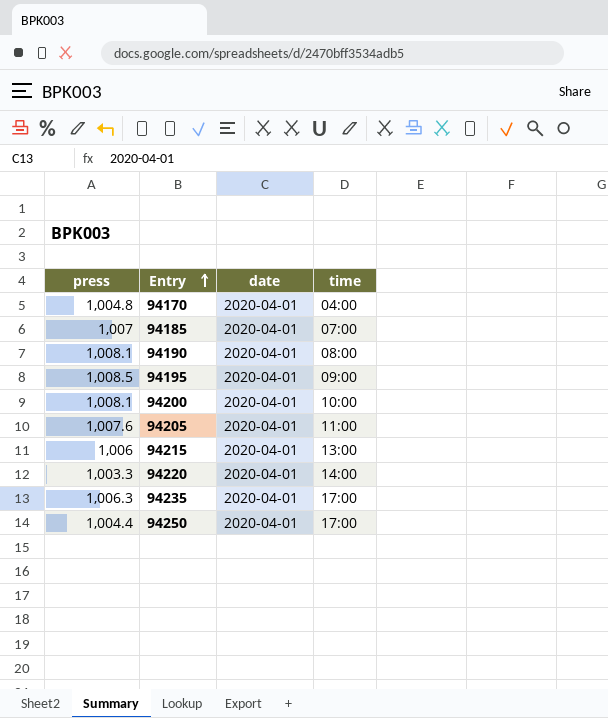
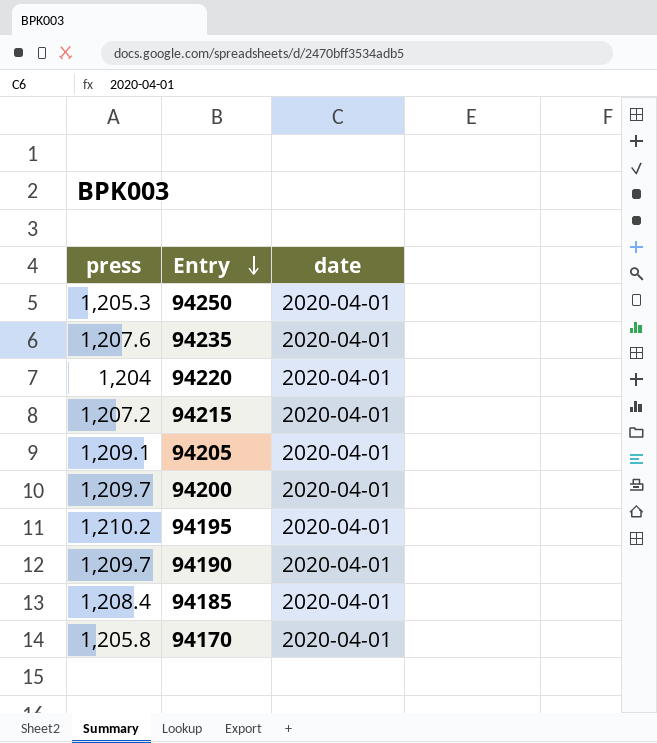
row order: Entry ascending -> Entry descending
column time | position: 4 -> none
94250 | press: 1,004.4 -> 1,205.3
94235 | press: 1,006.3 -> 1,207.6
94220 | press: 1,003.3 -> 1,204
94215 | press: 1,006 -> 1,207.2
94205 | press: 1,007.6 -> 1,209.1
94200 | press: 1,008.1 -> 1,209.7
94195 | press: 1,008.5 -> 1,210.2
94190 | press: 1,008.1 -> 1,209.7
94185 | press: 1,007 -> 1,208.4
94170 | press: 1,004.8 -> 1,205.8

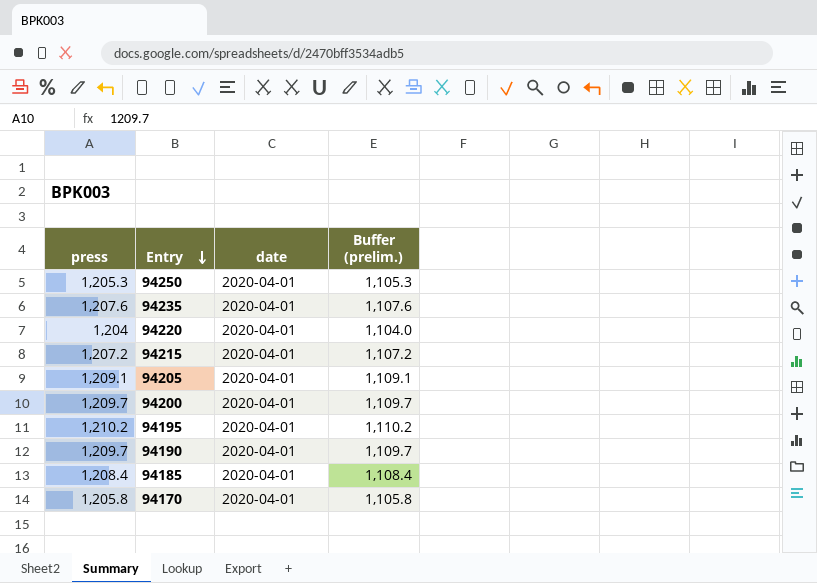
column Buffer (prelim.) | formula: none -> [press] - 100

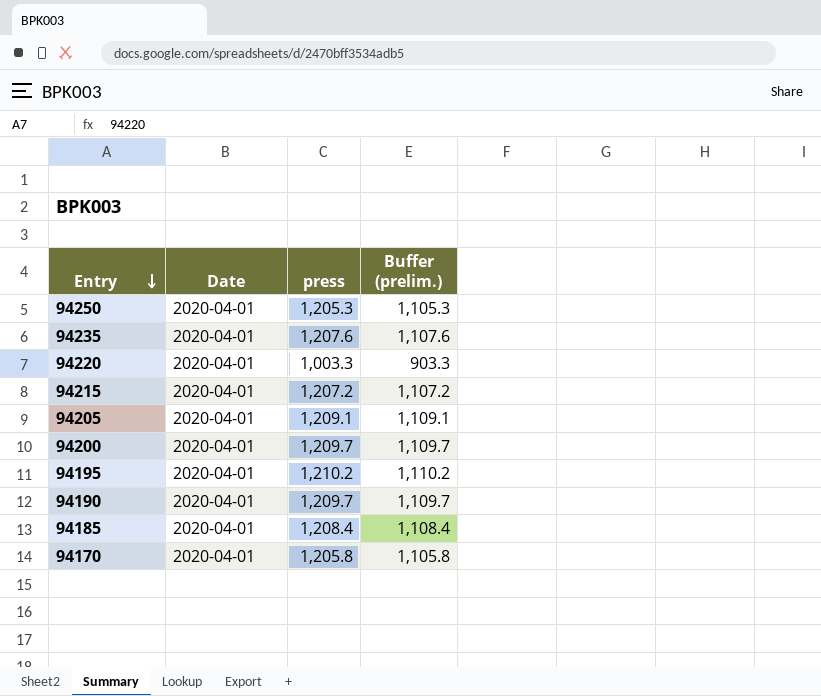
column name: date -> Date
column press | position: 1 -> 3
94220 | press: 1,204 -> 1,003.3
94220 | Buffer (prelim.): 1,104.0 -> 903.3

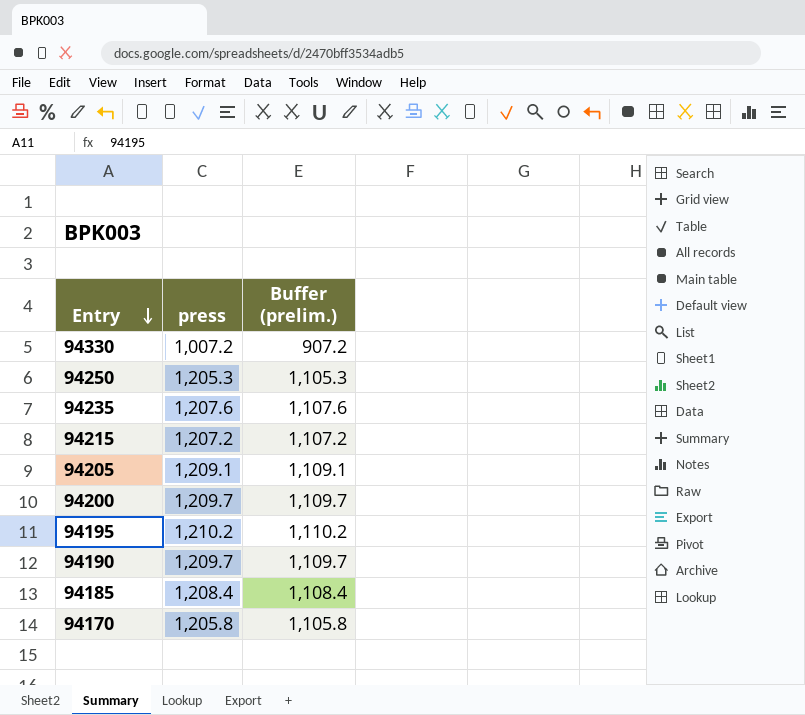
column Date | position: 2 -> none
row 94220: 2020-04-01 | 1,003.3 | 903.3 -> none
row 94330: none -> 1,007.2 | 907.2

